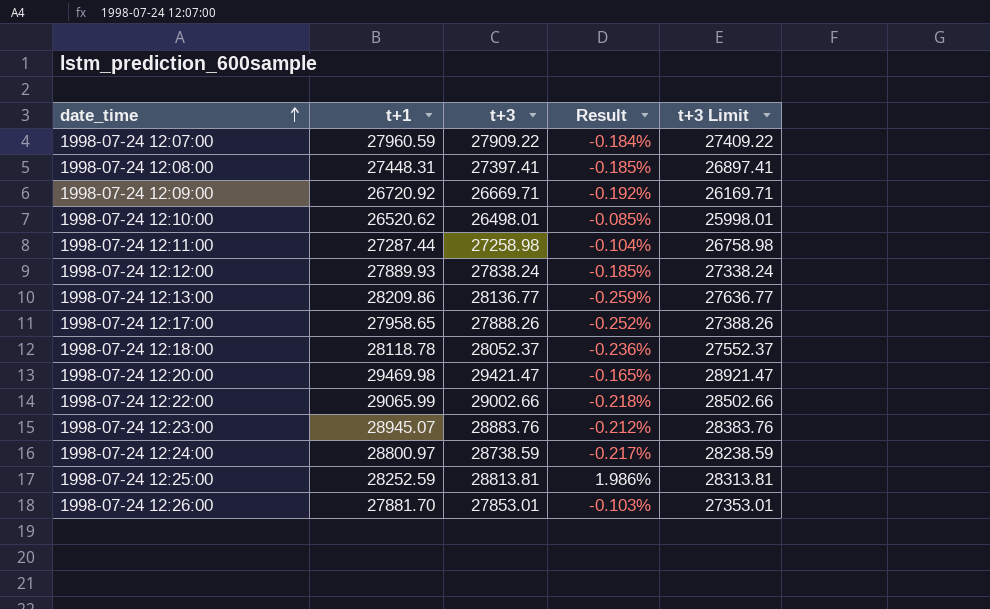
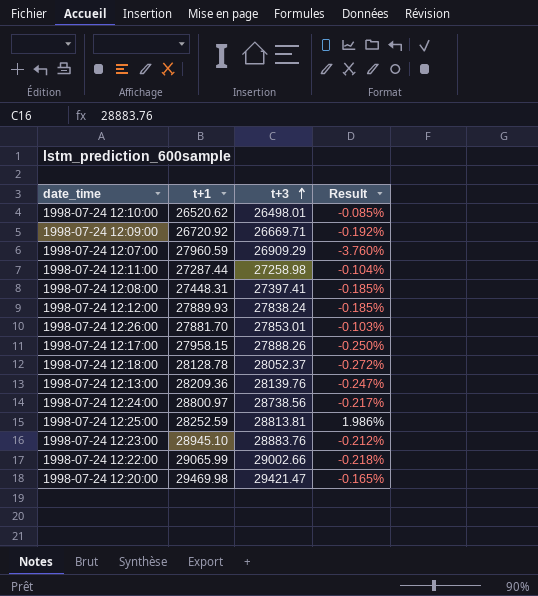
row order: date_time ascending -> t+3 ascending
column t+3 Limit | formula: [t+3] - 500 -> none
1998-07-24 12:07:00 | t+3: 27909.22 -> 26909.29
1998-07-24 12:07:00 | Result: -0.184% -> -3.760%
1998-07-24 12:17:00 | t+1: 27958.65 -> 27958.15
1998-07-24 12:17:00 | Result: -0.252% -> -0.250%
1998-07-24 12:18:00 | t+1: 28118.78 -> 28128.78
1998-07-24 12:18:00 | Result: -0.236% -> -0.272%
1998-07-24 12:13:00 | t+1: 28209.86 -> 28209.36
1998-07-24 12:13:00 | t+3: 28136.77 -> 28139.76
1998-07-24 12:13:00 | Result: -0.259% -> -0.247%
1998-07-24 12:24:00 | t+3: 28738.59 -> 28738.56
1998-07-24 12:23:00 | t+1: 28945.07 -> 28945.10

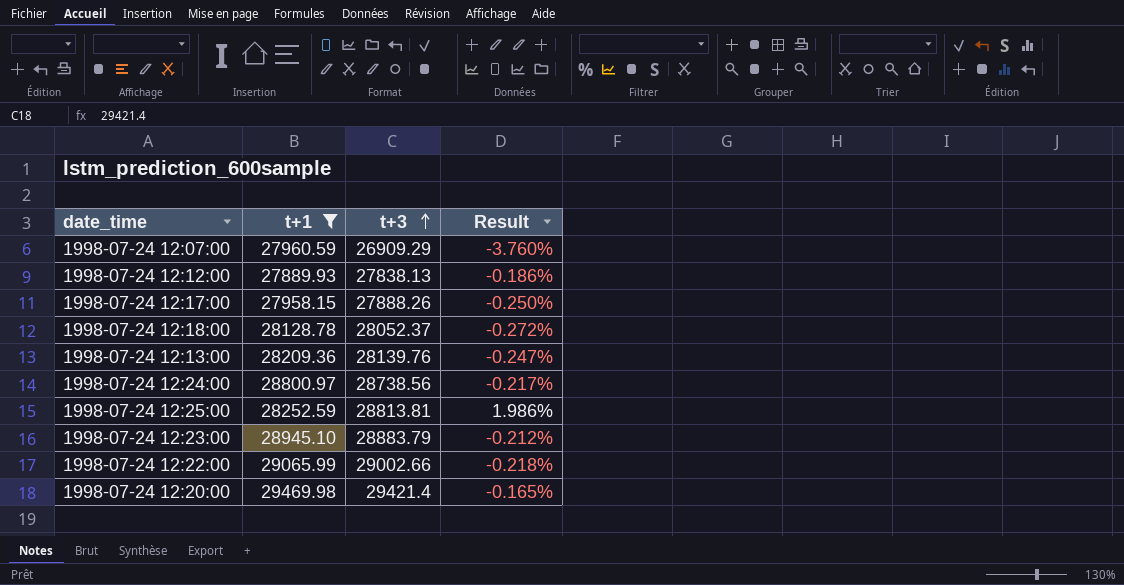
filter: none -> t+1 >= 27889.93
1998-07-24 12:12:00 | t+3: 27838.24 -> 27838.13
1998-07-24 12:12:00 | Result: -0.185% -> -0.186%
1998-07-24 12:23:00 | t+3: 28883.76 -> 28883.79
1998-07-24 12:20:00 | t+3: 29421.47 -> 29421.4

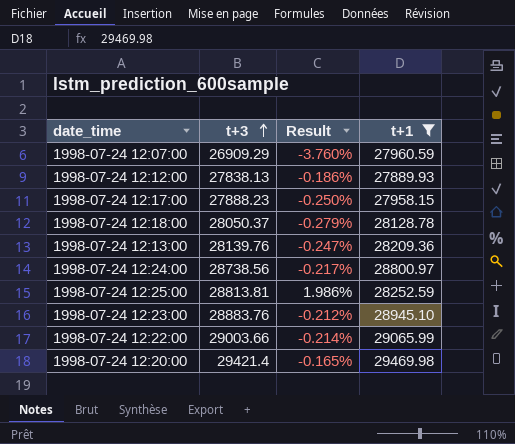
column t+1 | position: 2 -> 4
1998-07-24 12:17:00 | t+3: 27888.26 -> 27888.23
1998-07-24 12:18:00 | t+3: 28052.37 -> 28050.37
1998-07-24 12:18:00 | Result: -0.272% -> -0.279%
1998-07-24 12:23:00 | t+3: 28883.79 -> 28883.76
1998-07-24 12:22:00 | t+3: 29002.66 -> 29003.66
1998-07-24 12:22:00 | Result: -0.218% -> -0.214%

